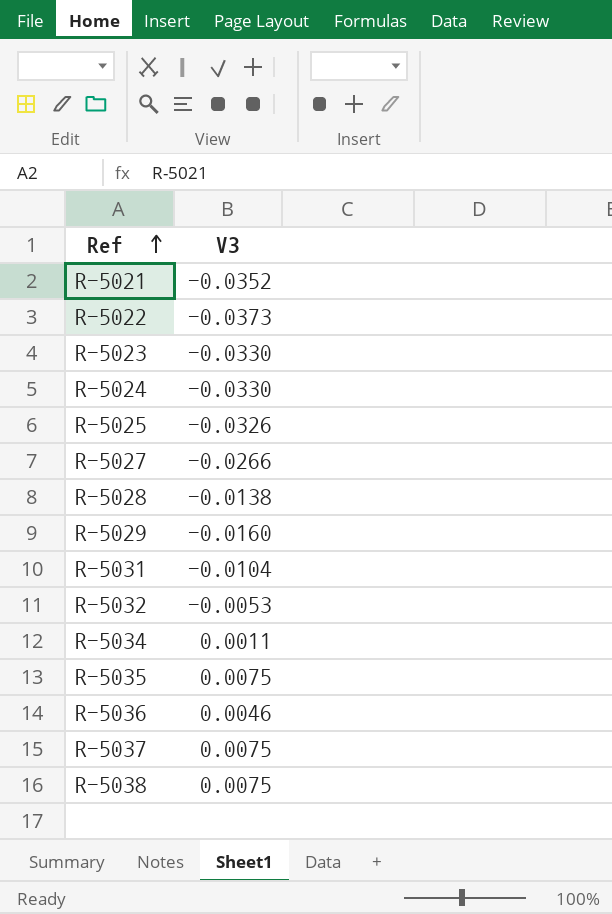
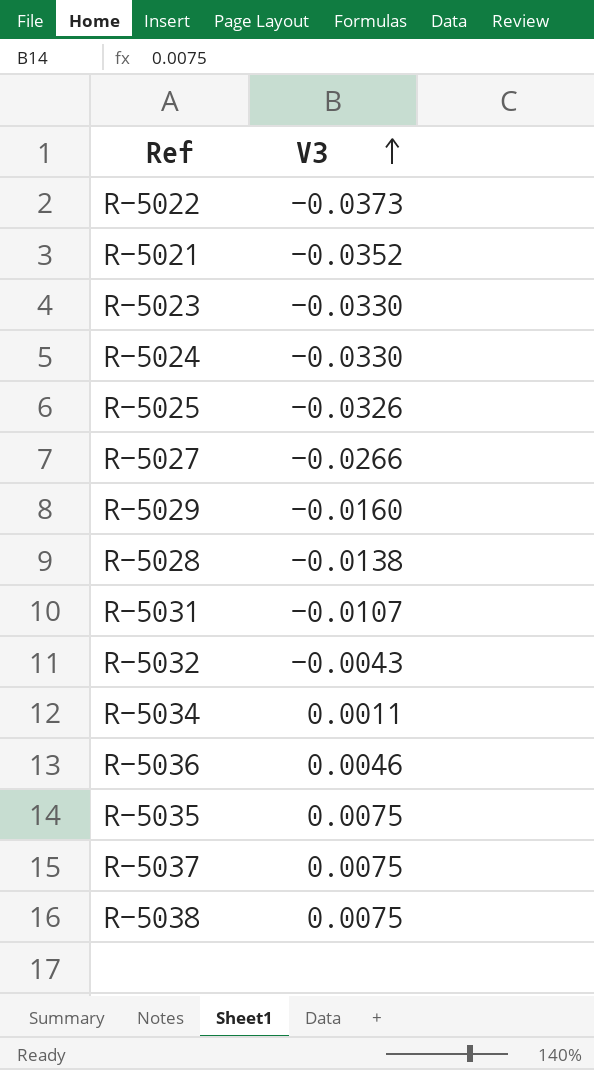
row order: Ref ascending -> V3 ascending
R-5031 | V3: -0.0104 -> -0.0107
R-5032 | V3: -0.0053 -> -0.0043

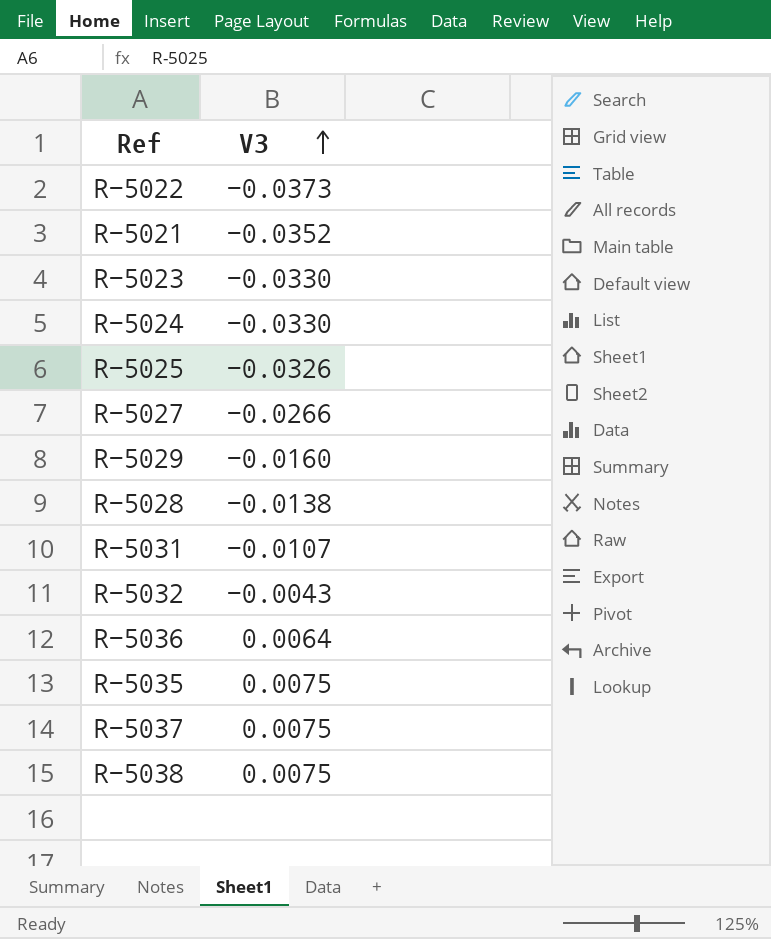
row R-5034: 0.0011 -> none
R-5036 | V3: 0.0046 -> 0.0064

